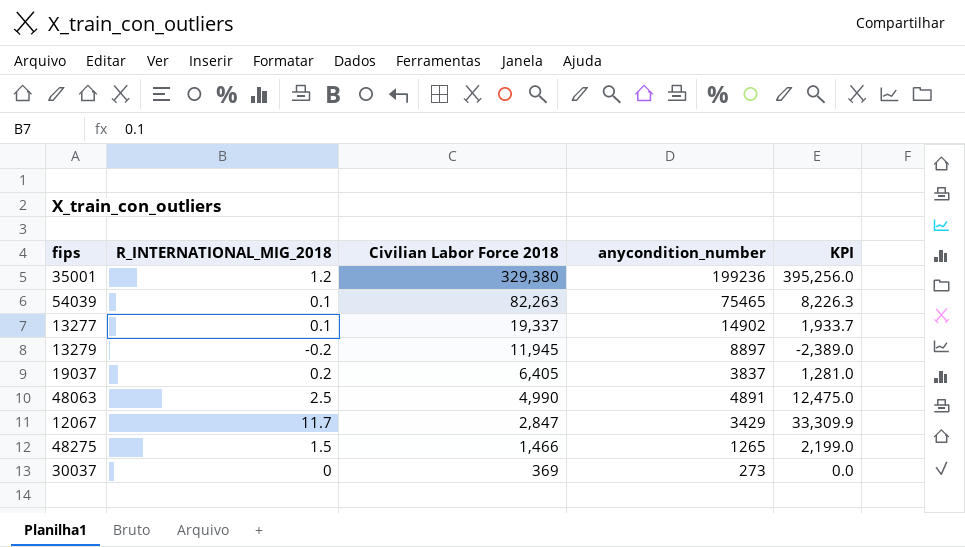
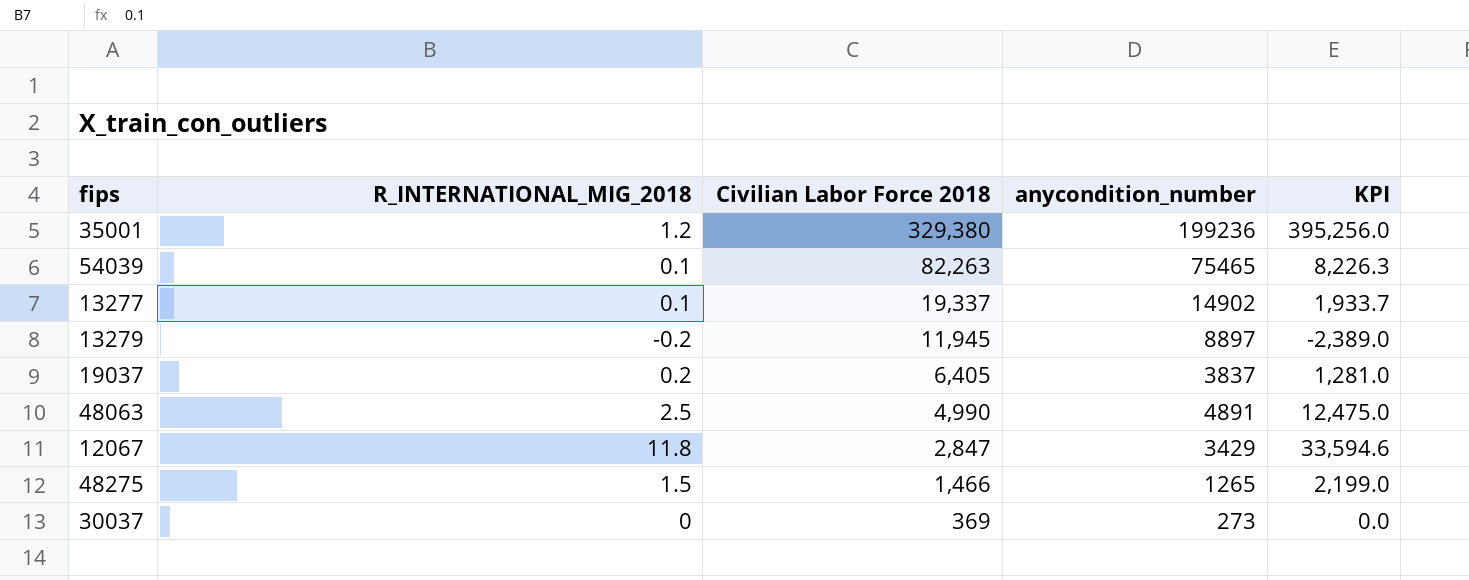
12067 | R_INTERNATIONAL_MIG_2018: 11.7 -> 11.8
12067 | KPI: 33,309.9 -> 33,594.6

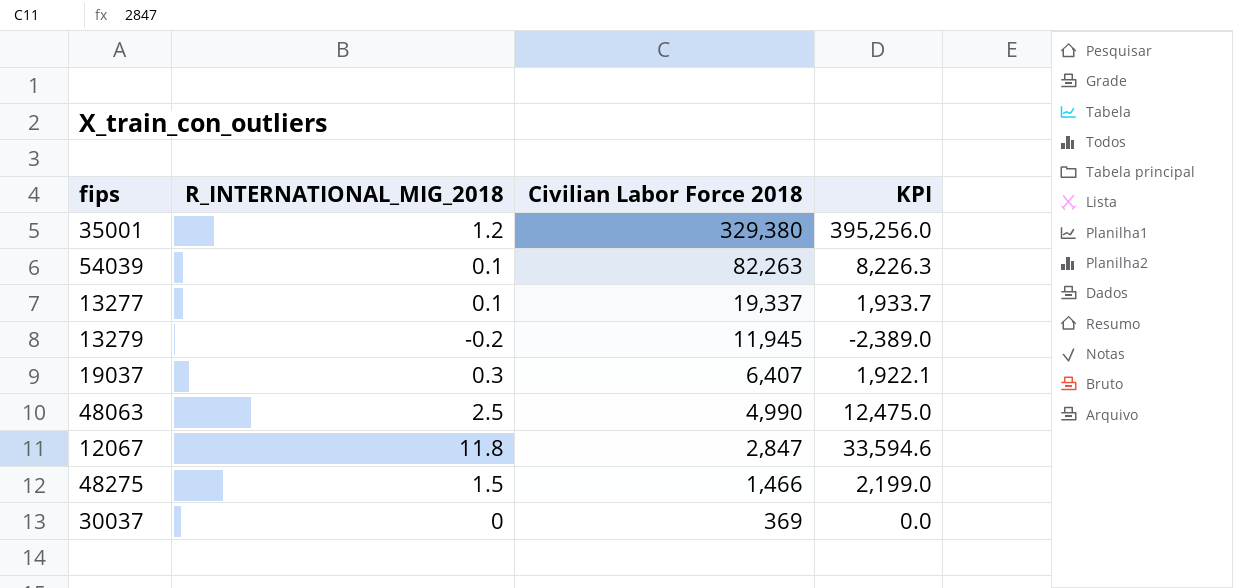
column anycondition_number | position: 4 -> none
19037 | R_INTERNATIONAL_MIG_2018: 0.2 -> 0.3
19037 | Civilian Labor Force 2018: 6,405 -> 6,407
19037 | KPI: 1,281.0 -> 1,922.1

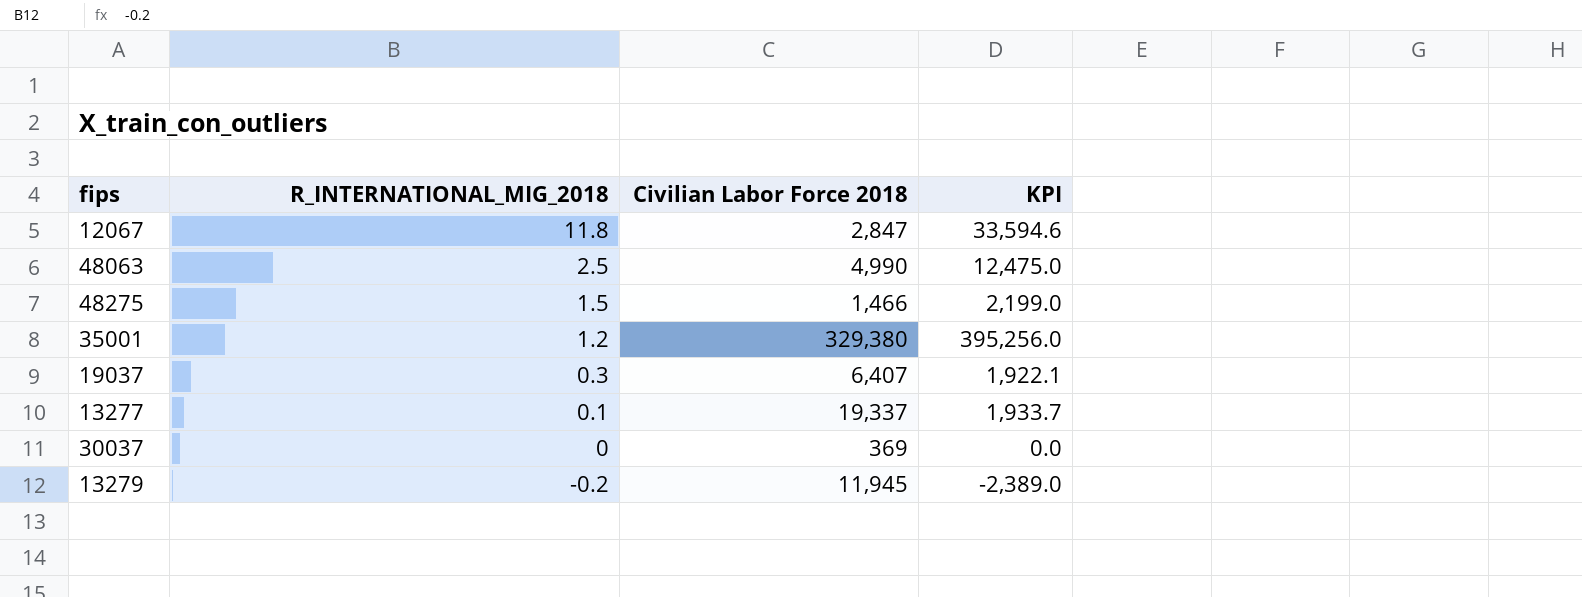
row order: Civilian Labor Force 2018 descending -> R_INTERNATIONAL_MIG_2018 descending
row 54039: 0.1 | 82,263 | 8,226.3 -> none

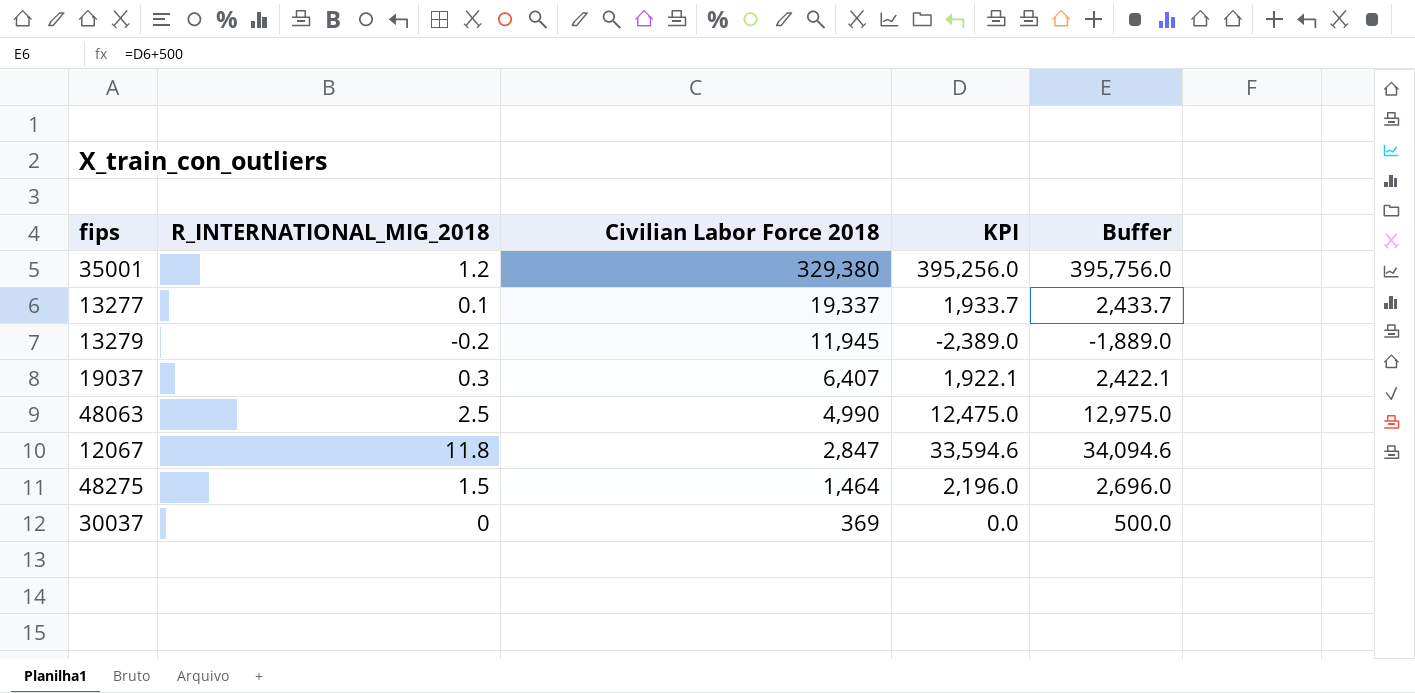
row order: R_INTERNATIONAL_MIG_2018 descending -> Civilian Labor Force 2018 descending
column Buffer | formula: none -> [KPI] + 500
48275 | Civilian Labor Force 2018: 1,466 -> 1,464
48275 | KPI: 2,199.0 -> 2,196.0

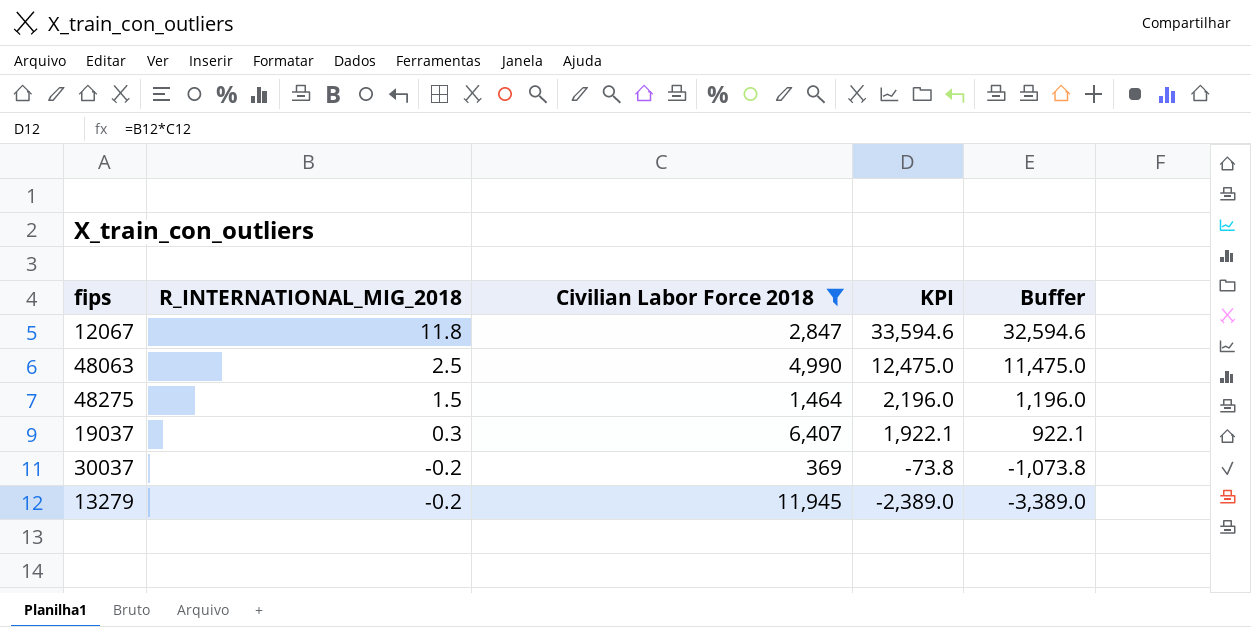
filter: none -> Civilian Labor Force 2018 <= 11,945
row order: Civilian Labor Force 2018 descending -> R_INTERNATIONAL_MIG_2018 descending
column Buffer | formula: [KPI] + 500 -> [KPI] - 1000
30037 | R_INTERNATIONAL_MIG_2018: 0 -> -0.2
30037 | KPI: 0.0 -> -73.8

